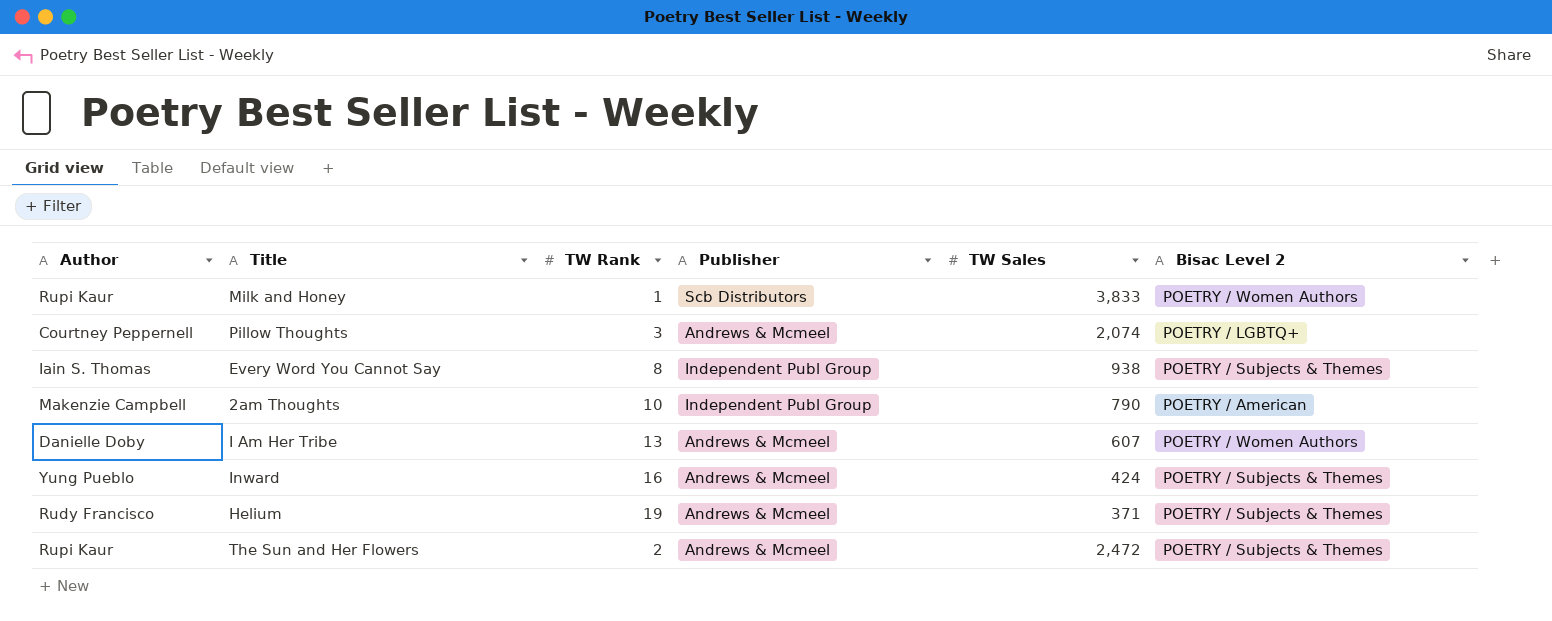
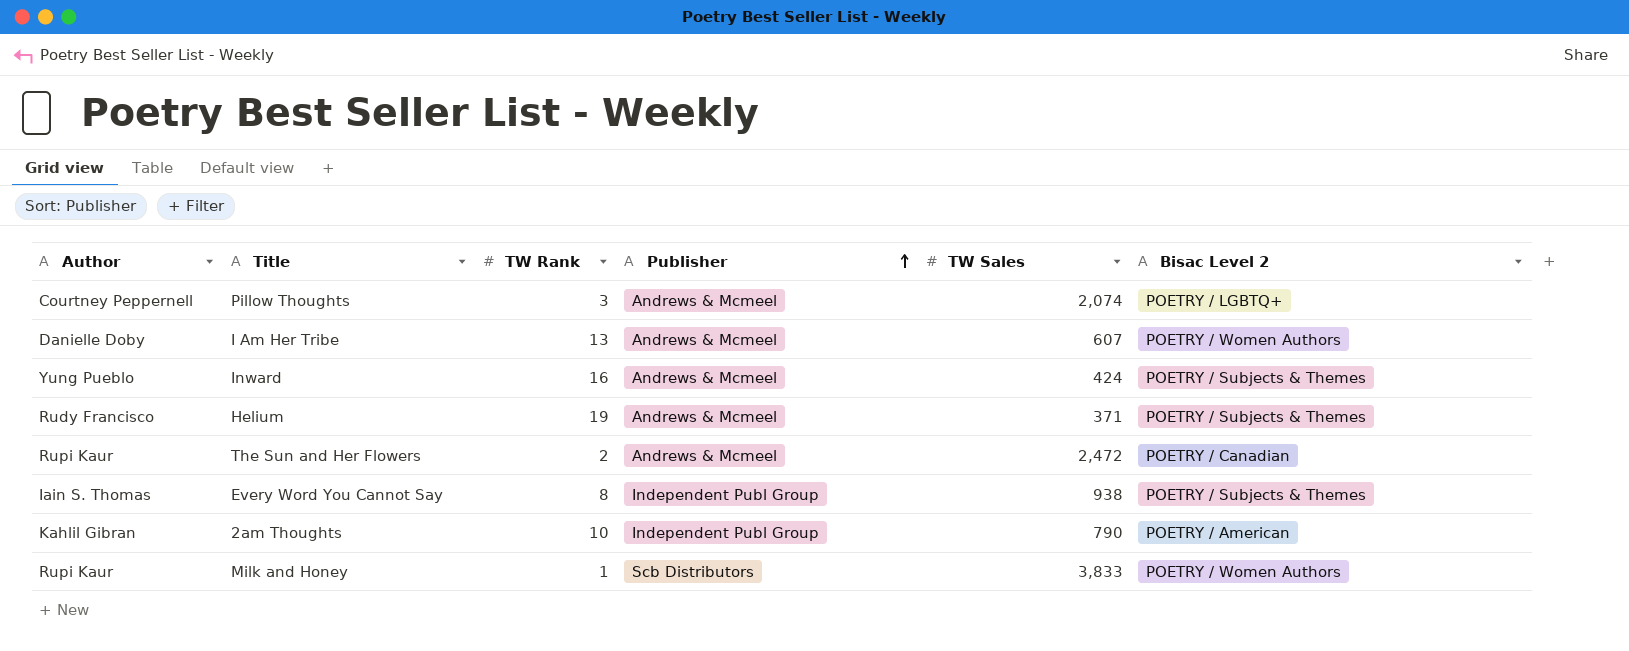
row order: none -> Publisher ascending
The Sun and Her Flowers | Bisac Level 2: POETRY / Subjects & Themes -> POETRY / Canadian
2am Thoughts | Author: Makenzie Campbell -> Kahlil Gibran

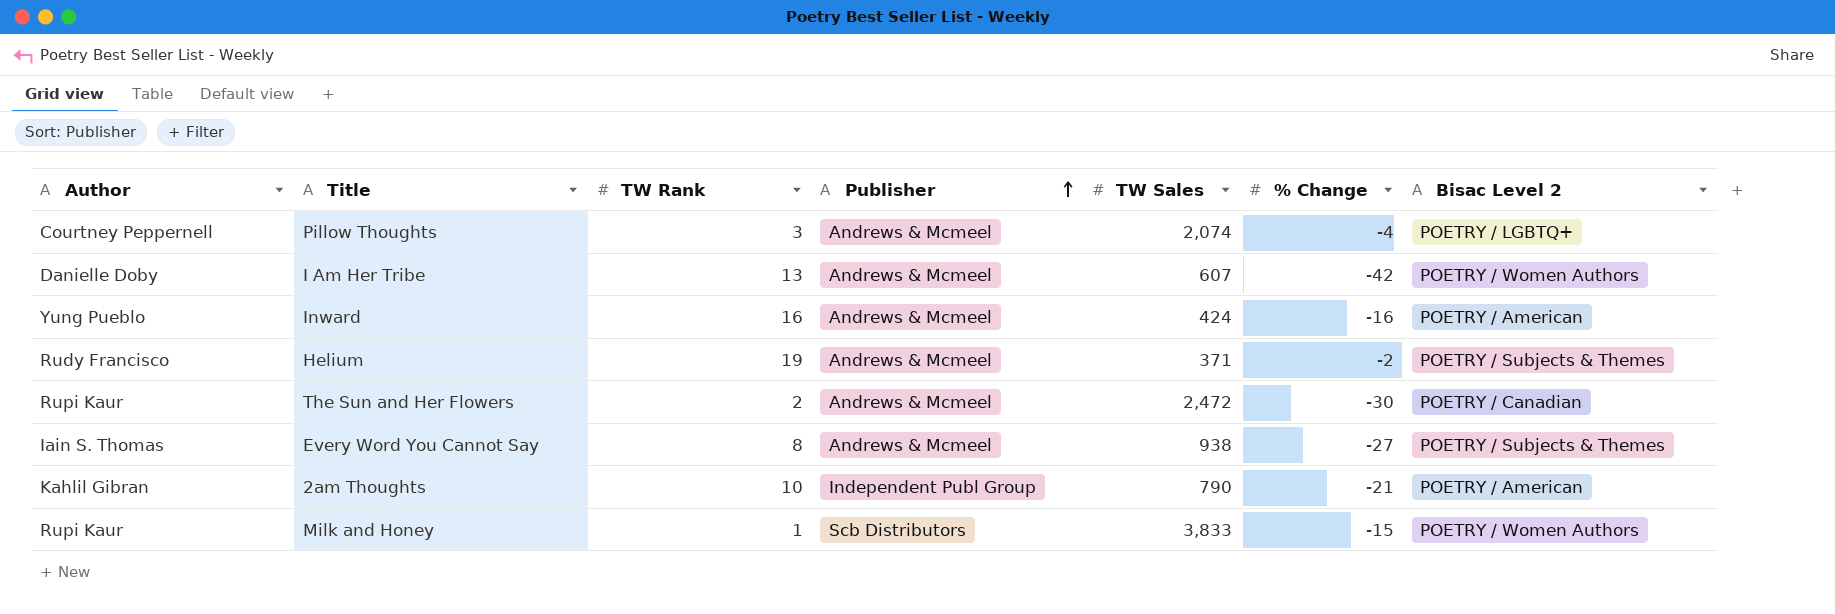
column % Change | position: none -> 6
Inward | Bisac Level 2: POETRY / Subjects & Themes -> POETRY / American
Every Word You Cannot Say | Publisher: Independent Publ Group -> Andrews & Mcmeel

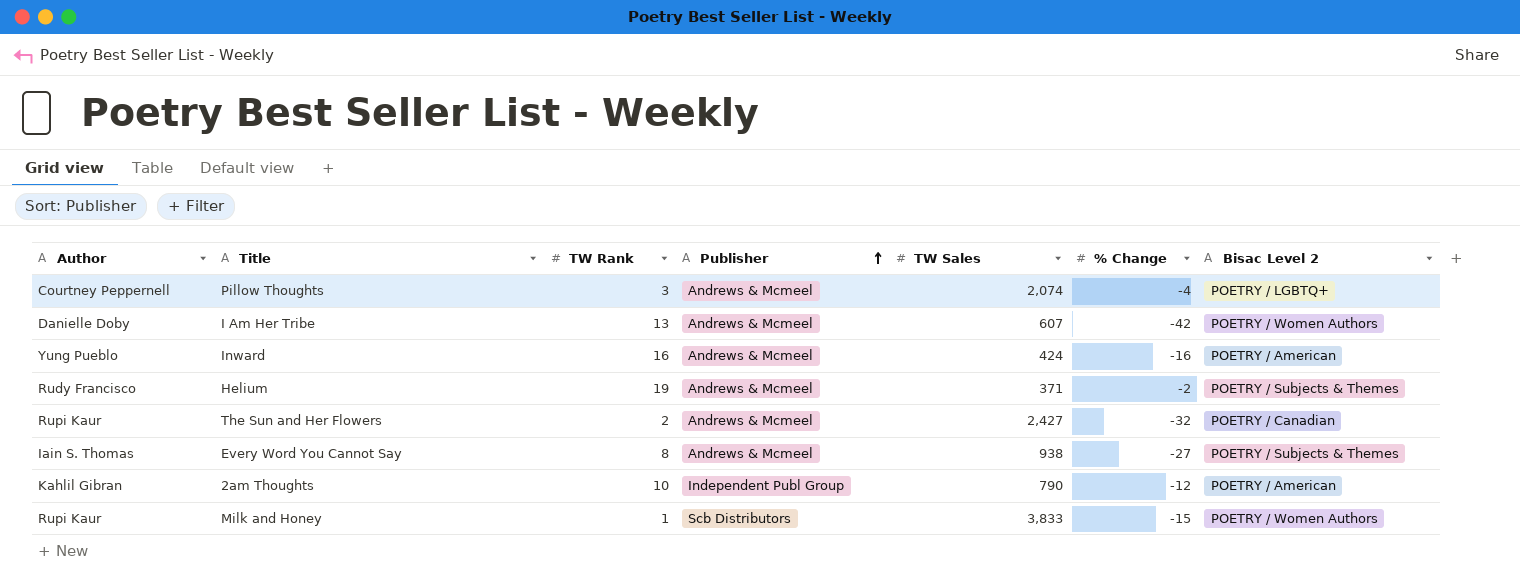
The Sun and Her Flowers | TW Sales: 2,472 -> 2,427
The Sun and Her Flowers | % Change: -30 -> -32
2am Thoughts | % Change: -21 -> -12

